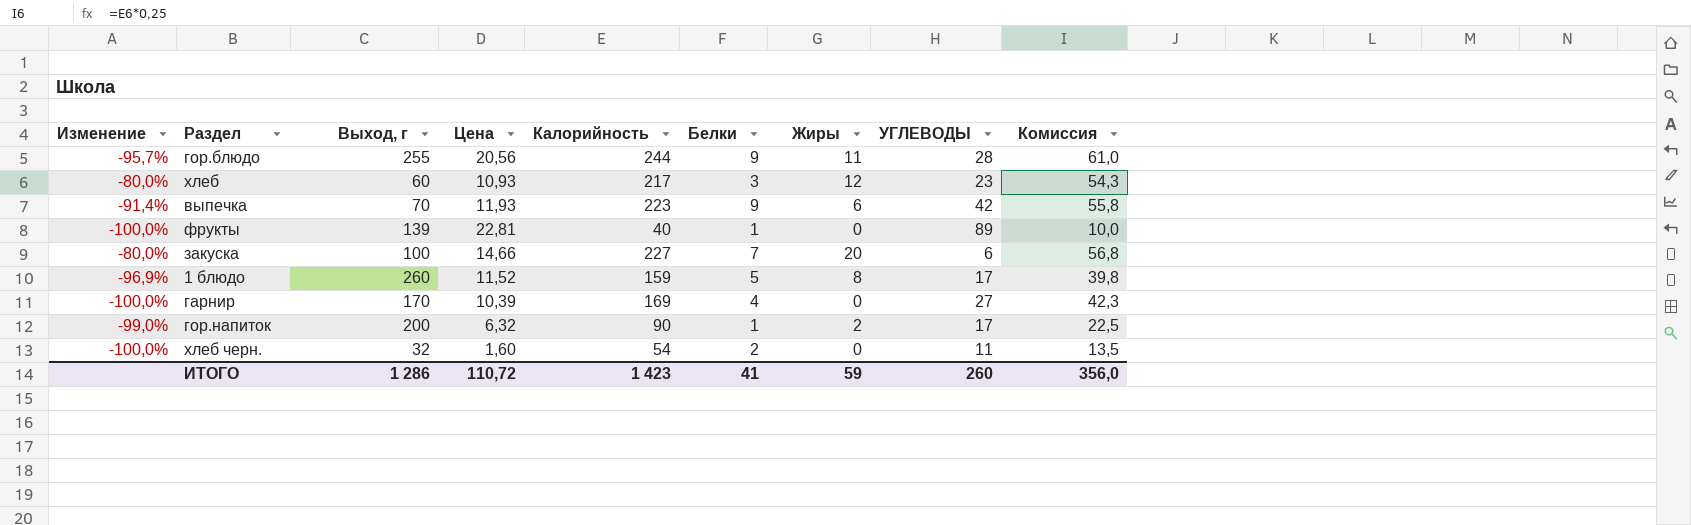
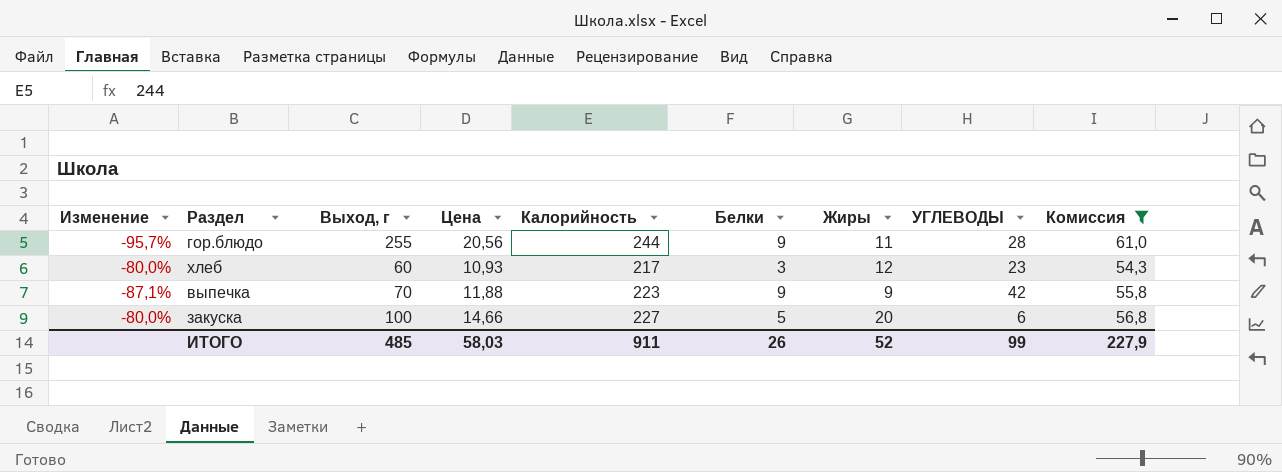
filter: none -> Комиссия >= 54,3
выпечка | Изменение: -91,4% -> -87,1%
выпечка | Цена: 11,93 -> 11,88
выпечка | Жиры: 6 -> 9
закуска | Белки: 7 -> 5
ИТОГО | Выход, г: 1 286 -> 485
ИТОГО | Цена: 110,72 -> 58,03
ИТОГО | Калорийность: 1 423 -> 911
ИТОГО | Белки: 41 -> 26
ИТОГО | Жиры: 59 -> 52
ИТОГО | УГЛЕВОДЫ: 260 -> 99
ИТОГО | Комиссия: 356,0 -> 227,9

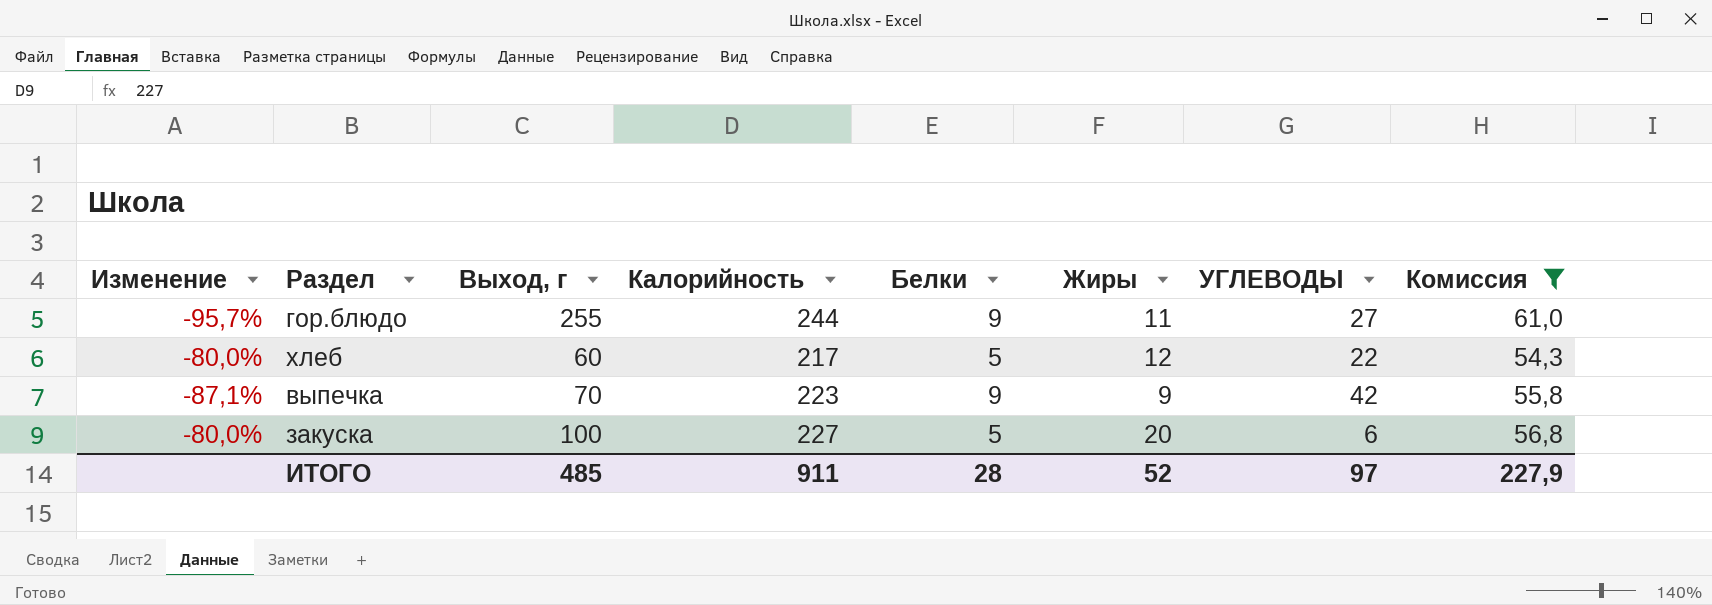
column Цена | position: 4 -> none
гор.блюдо | УГЛЕВОДЫ: 28 -> 27
хлеб | Белки: 3 -> 5
хлеб | УГЛЕВОДЫ: 23 -> 22
ИТОГО | Белки: 26 -> 28
ИТОГО | УГЛЕВОДЫ: 99 -> 97

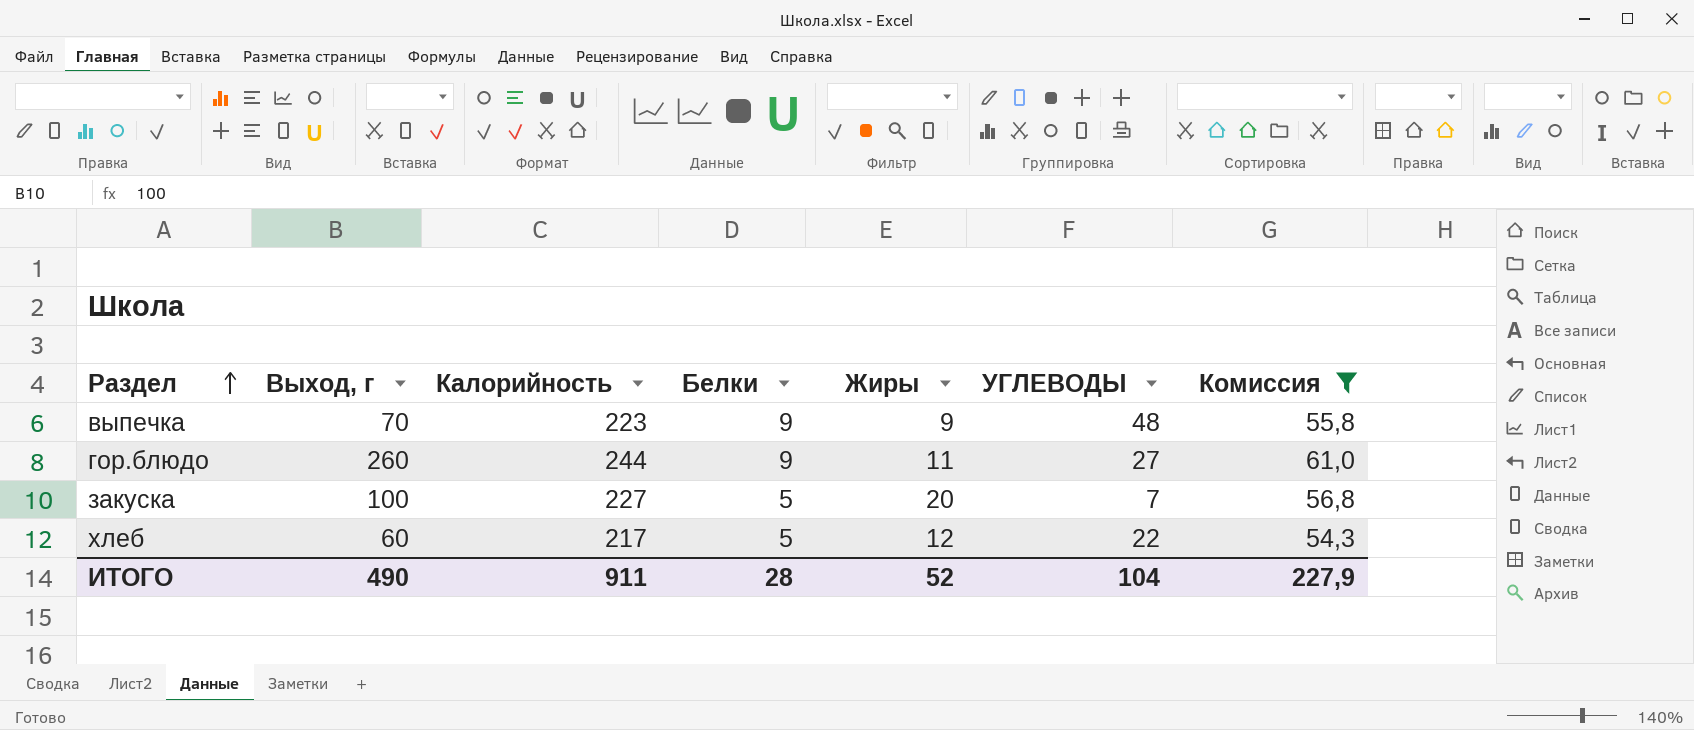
row order: none -> Раздел ascending
column Изменение | formula: ([Жиры] - [Выход, г]) / [Выход, г] -> none
выпечка | УГЛЕВОДЫ: 42 -> 48
гор.блюдо | Выход, г: 255 -> 260
закуска | УГЛЕВОДЫ: 6 -> 7
ИТОГО | Выход, г: 485 -> 490
ИТОГО | УГЛЕВОДЫ: 97 -> 104

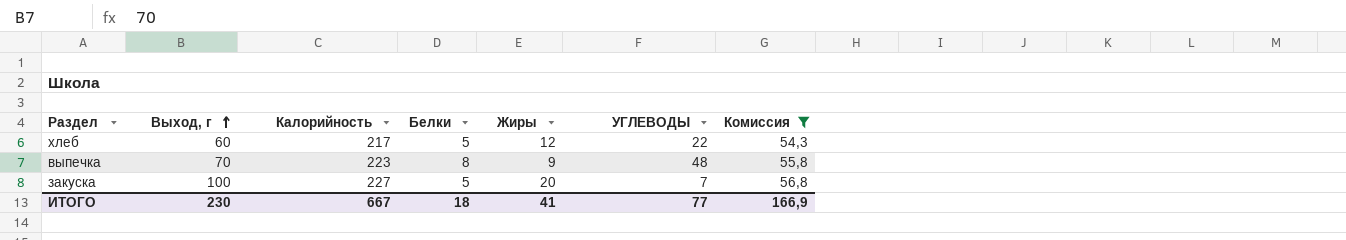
row order: Раздел ascending -> Выход, г ascending
row гор.блюдо: 260 | 244 | 9 | 11 | 27 | 61,0 -> none
выпечка | Белки: 9 -> 8
ИТОГО | Выход, г: 490 -> 230
ИТОГО | Калорийность: 911 -> 667
ИТОГО | Белки: 28 -> 18
ИТОГО | Жиры: 52 -> 41
ИТОГО | УГЛЕВОДЫ: 104 -> 77
ИТОГО | Комиссия: 227,9 -> 166,9

